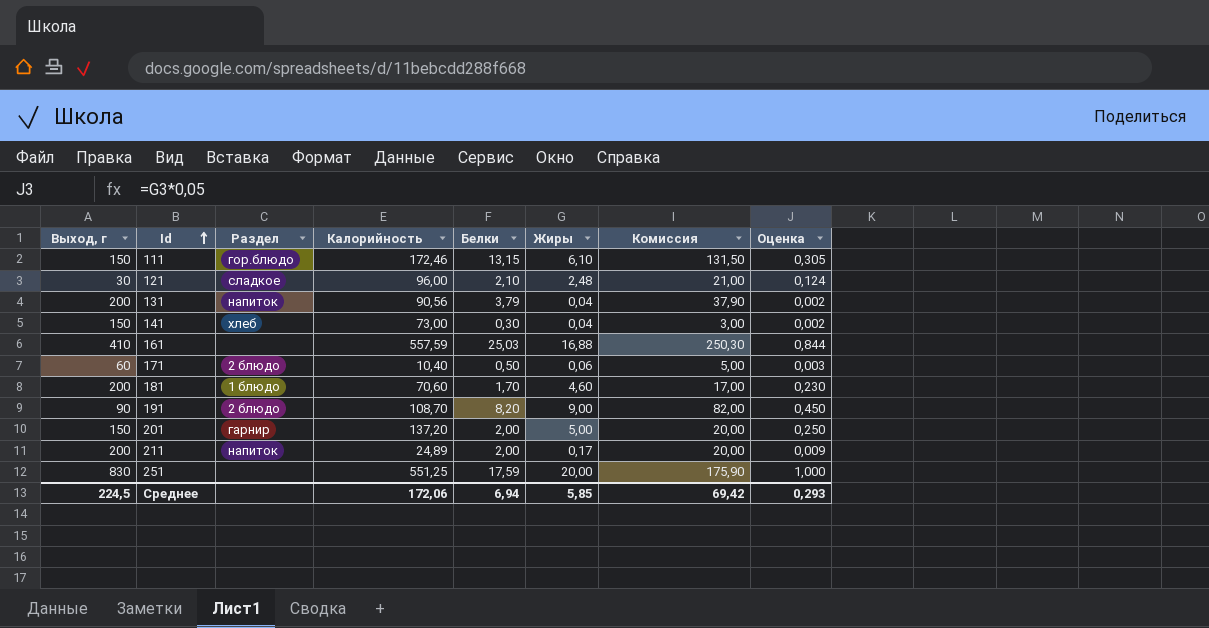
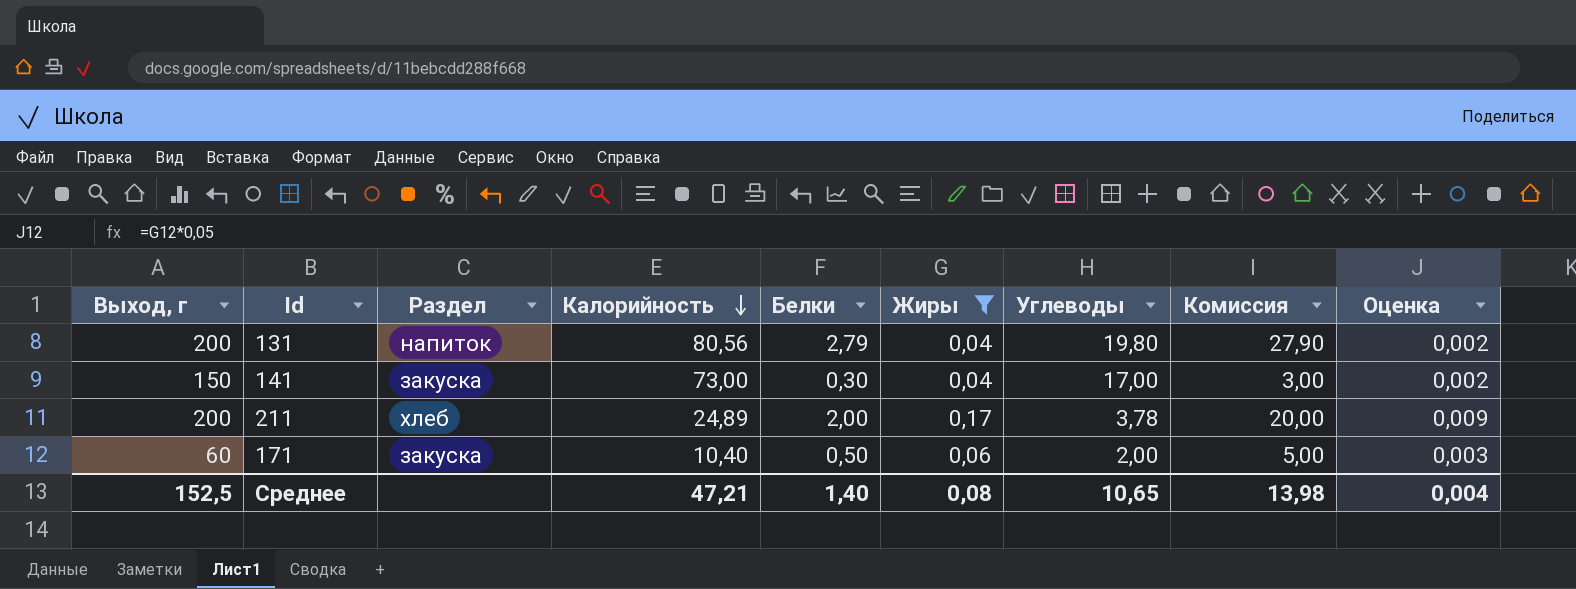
filter: none -> Жиры <= 0,17
row order: Id ascending -> Калорийность descending
column Углеводы | position: none -> 7
131 | Калорийность: 90,56 -> 80,56
131 | Белки: 3,79 -> 2,79
131 | Комиссия: 37,90 -> 27,90
141 | Раздел: хлеб -> закуска
211 | Раздел: напиток -> хлеб
171 | Раздел: 2 блюдо -> закуска
Среднее | Выход, г: 224,5 -> 152,5
Среднее | Калорийность: 172,06 -> 47,21
Среднее | Белки: 6,94 -> 1,40
Среднее | Жиры: 5,85 -> 0,08
Среднее | Комиссия: 69,42 -> 13,98
Среднее | Оценка: 0,293 -> 0,004

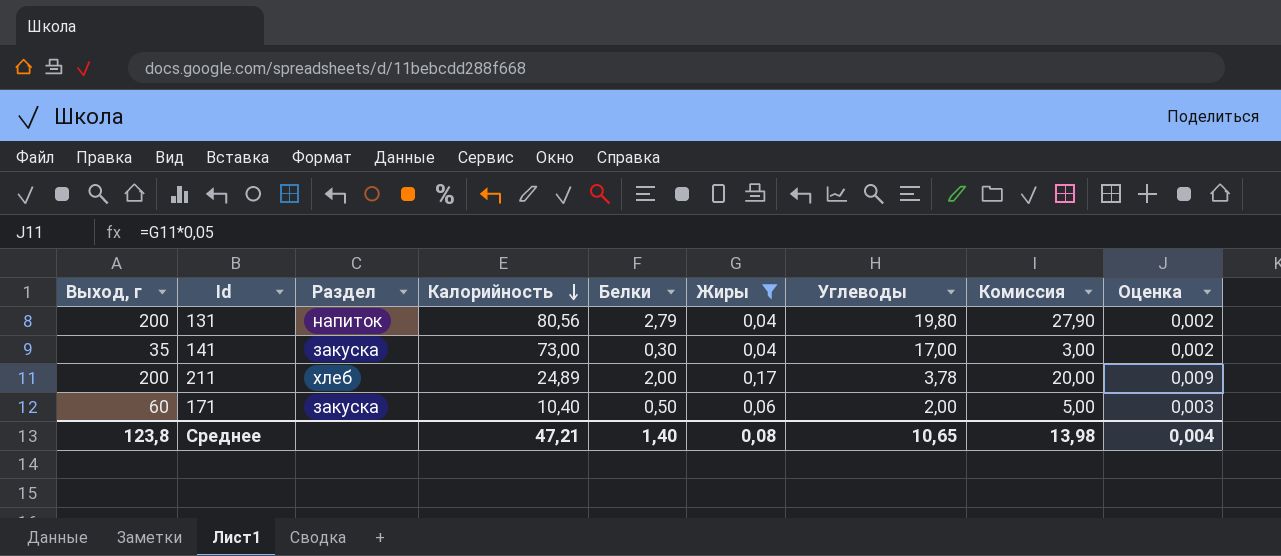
141 | Выход, г: 150 -> 35
Среднее | Выход, г: 152,5 -> 123,8

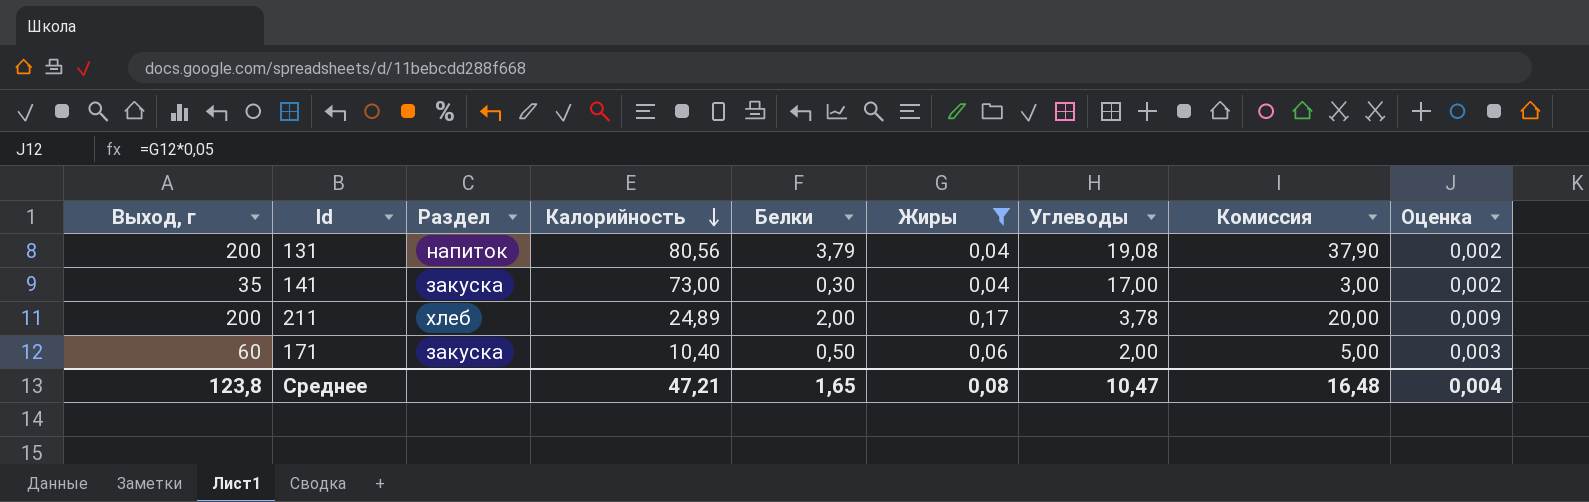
131 | Белки: 2,79 -> 3,79
131 | Углеводы: 19,80 -> 19,08
131 | Комиссия: 27,90 -> 37,90
Среднее | Белки: 1,40 -> 1,65
Среднее | Углеводы: 10,65 -> 10,47
Среднее | Комиссия: 13,98 -> 16,48

